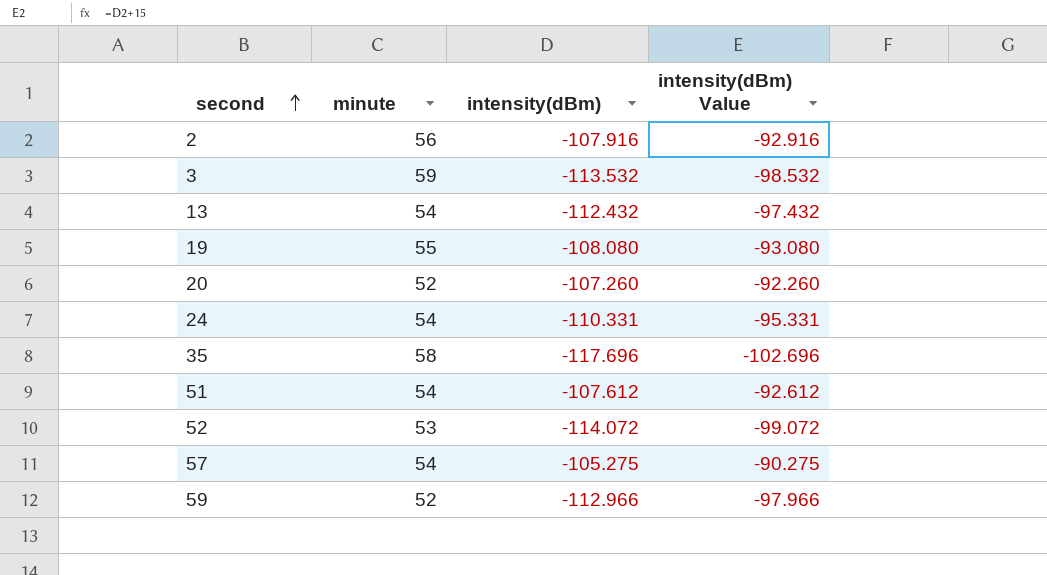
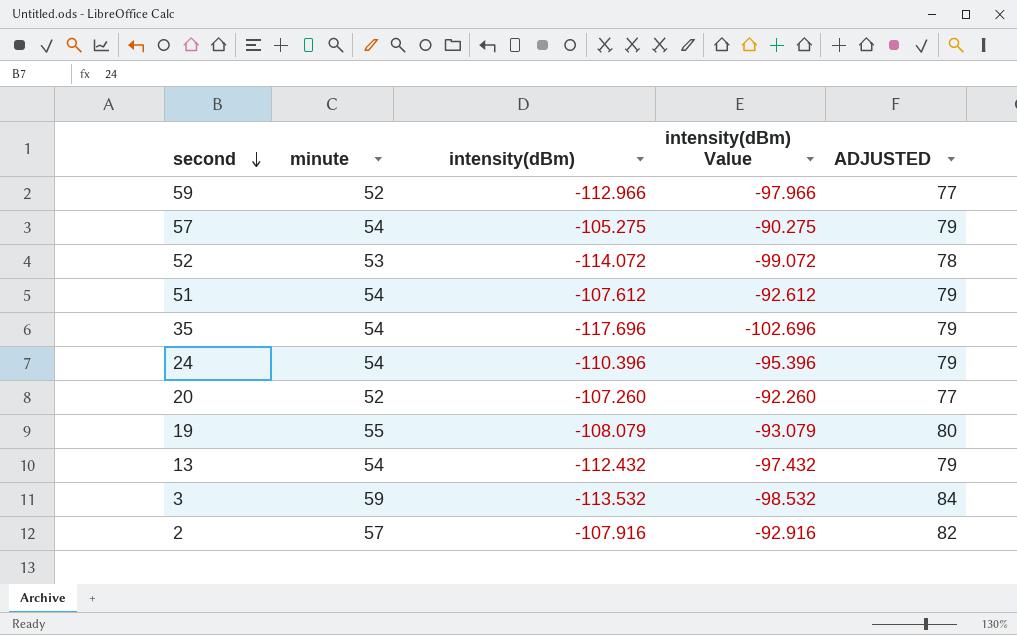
row order: second ascending -> second descending
column ADJUSTED | formula: none -> [minute] + 25
35 | minute: 58 -> 54
24 | intensity(dBm): -110.331 -> -110.396
24 | intensity(dBm) Value: -95.331 -> -95.396
19 | intensity(dBm): -108.080 -> -108.079
19 | intensity(dBm) Value: -93.080 -> -93.079
2 | minute: 56 -> 57

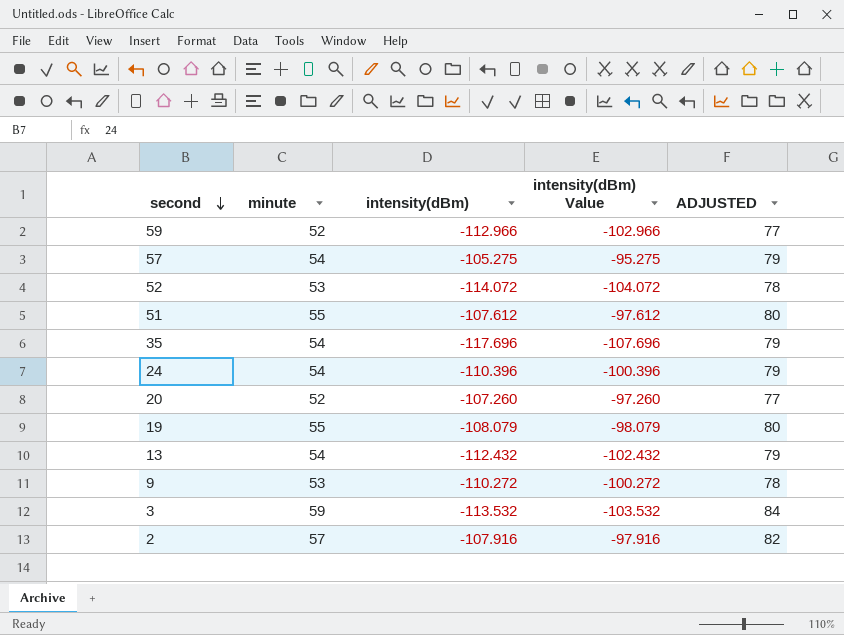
column intensity(dBm) Value | formula: [intensity(dBm)] + 15 -> [intensity(dBm)] + 10
51 | minute: 54 -> 55
51 | ADJUSTED: 79 -> 80
row 9: none -> 53 | -110.272 | -100.272 | 78

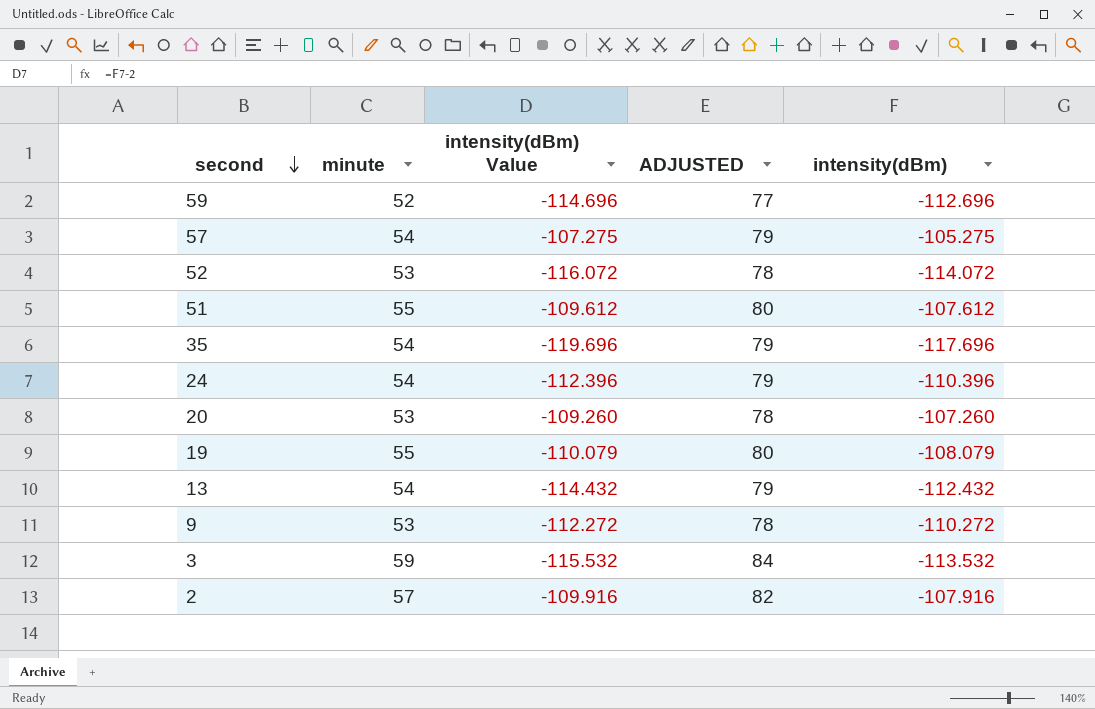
column intensity(dBm) Value | formula: [intensity(dBm)] + 10 -> [intensity(dBm)] - 2
column intensity(dBm) | position: 3 -> 5
59 | intensity(dBm): -112.966 -> -112.696
20 | minute: 52 -> 53
20 | ADJUSTED: 77 -> 78

